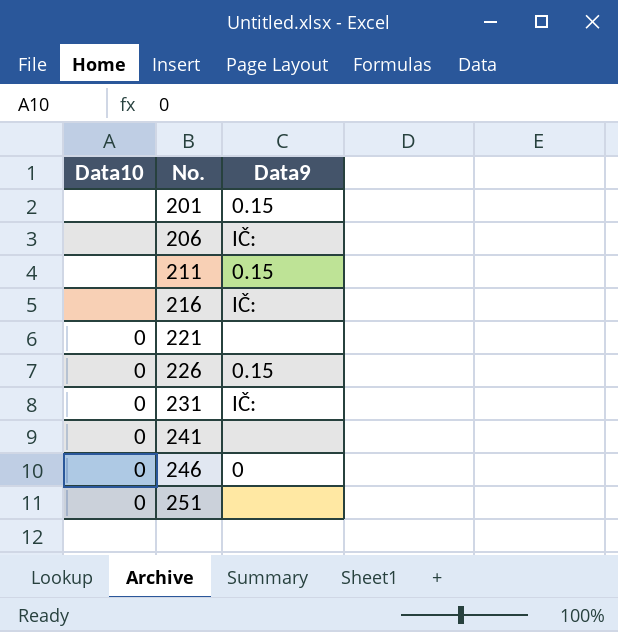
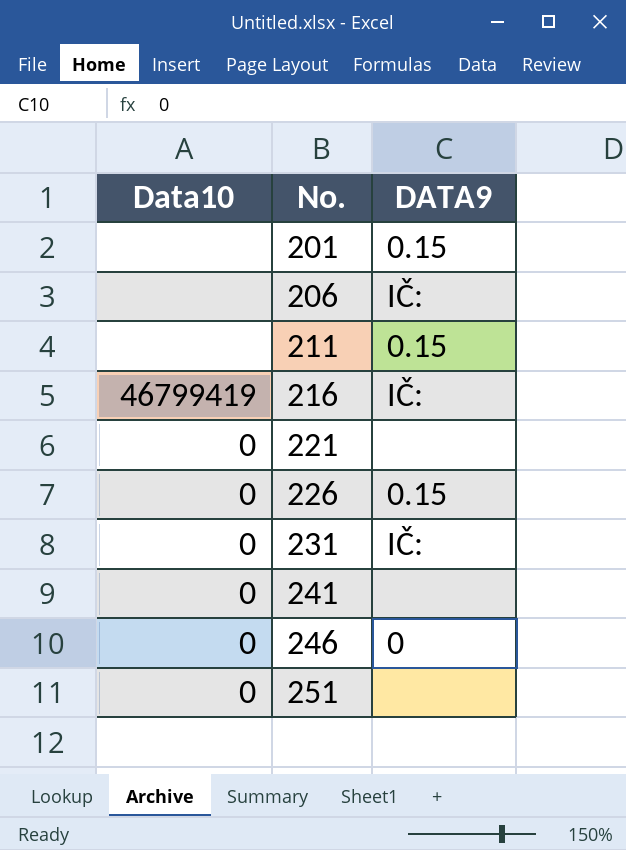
column name: Data9 -> DATA9
216 | Data10: none -> 46799419

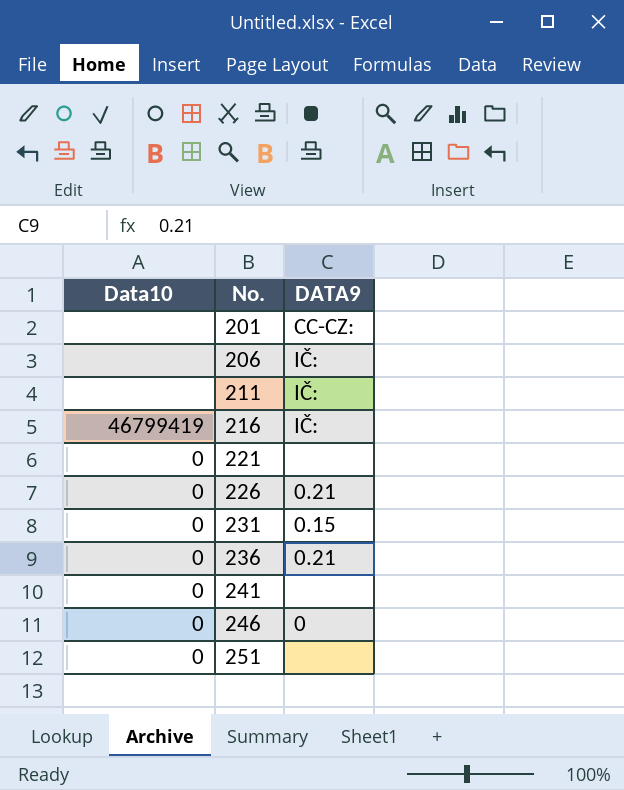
201 | DATA9: 0.15 -> CC-CZ:
211 | DATA9: 0.15 -> IČ:
226 | DATA9: 0.15 -> 0.21
231 | DATA9: IČ: -> 0.15
row 236: none -> 0 | 0.21

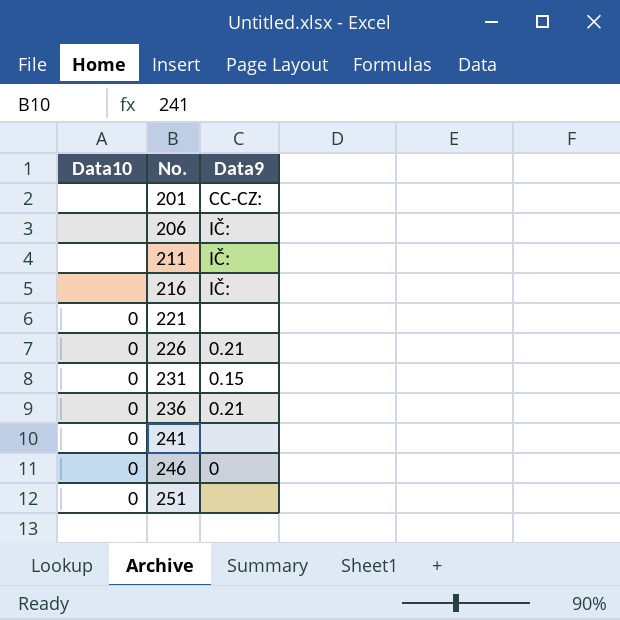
column name: DATA9 -> Data9
216 | Data10: 46799419 -> none

